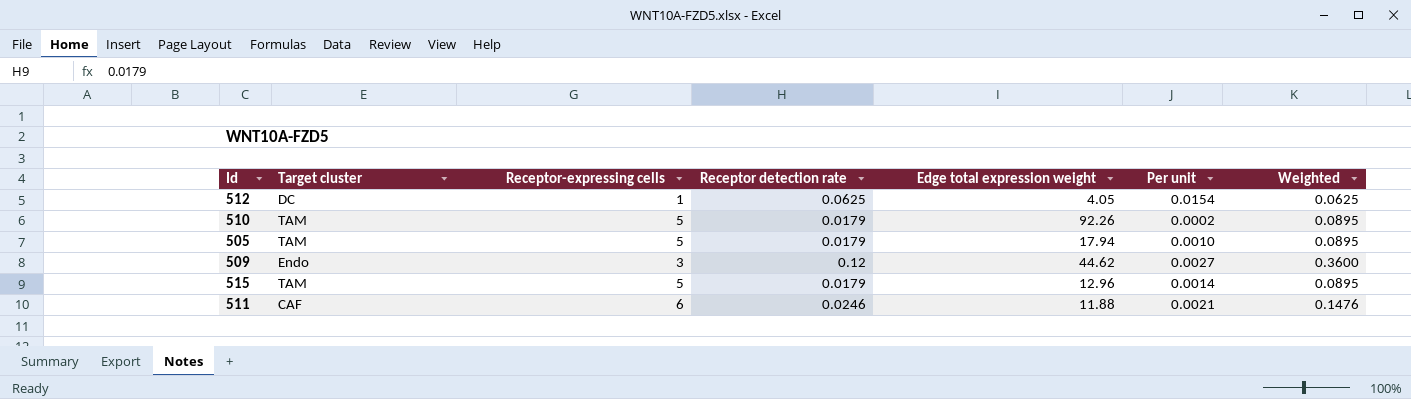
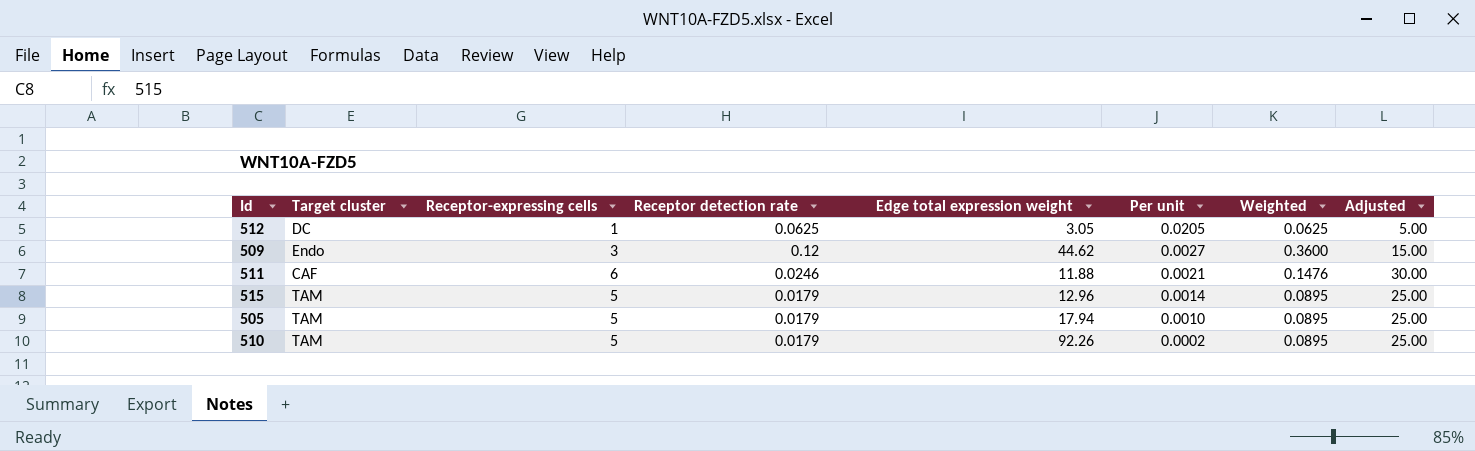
row order: none -> Per unit descending
column Adjusted | formula: none -> [Receptor-expressing cells] * 5
512 | Edge total expression weight: 4.05 -> 3.05
512 | Per unit: 0.0154 -> 0.0205

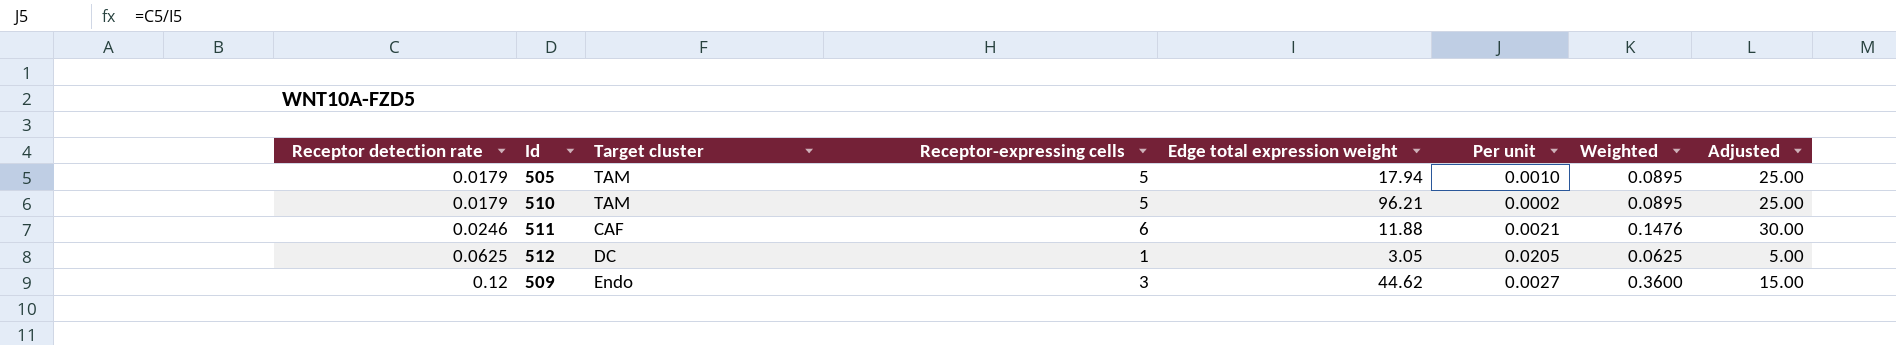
row order: Per unit descending -> Receptor detection rate ascending
column Receptor detection rate | position: 4 -> 1
row 515: TAM | 5 | 0.0179 | 12.96 | 0.0014 | 0.0895 | 25.00 -> none
510 | Edge total expression weight: 92.26 -> 96.21

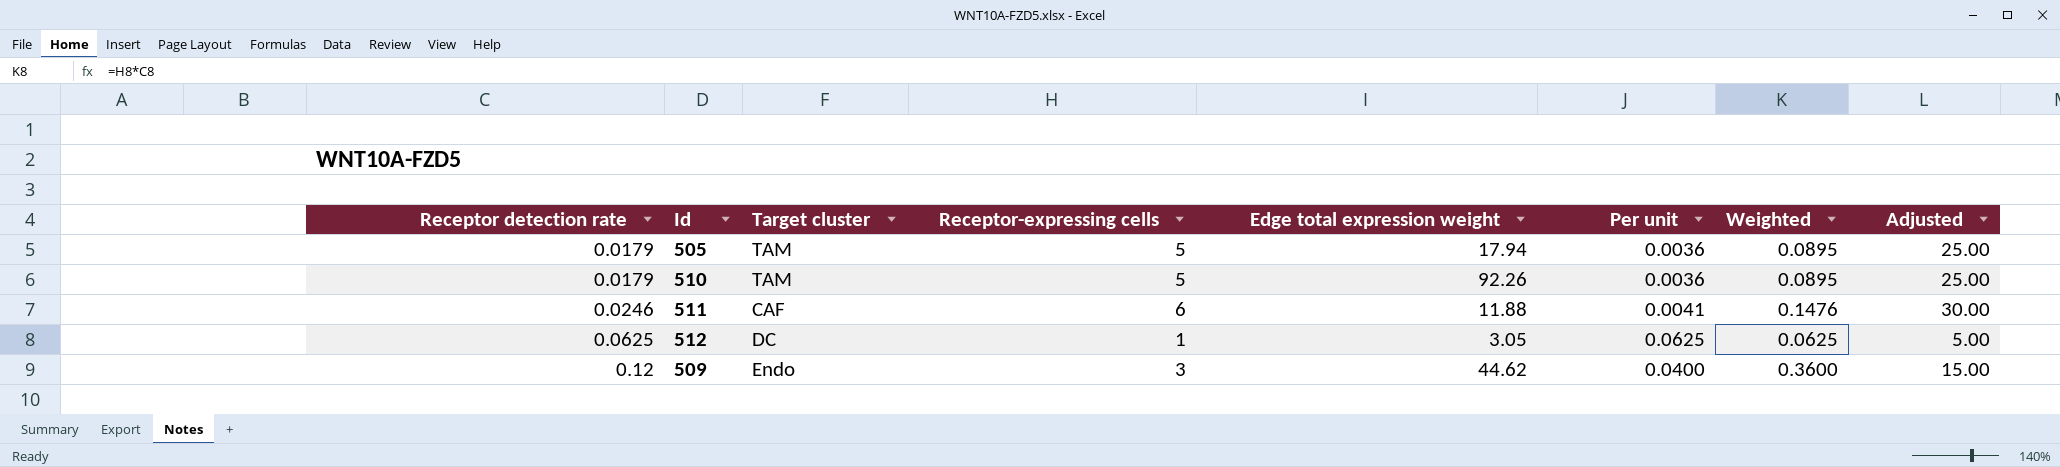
column Per unit | formula: [Receptor detection rate] / [Edge total expression weight] -> [Receptor detection rate] / [Receptor-expressing cells]
510 | Edge total expression weight: 96.21 -> 92.26

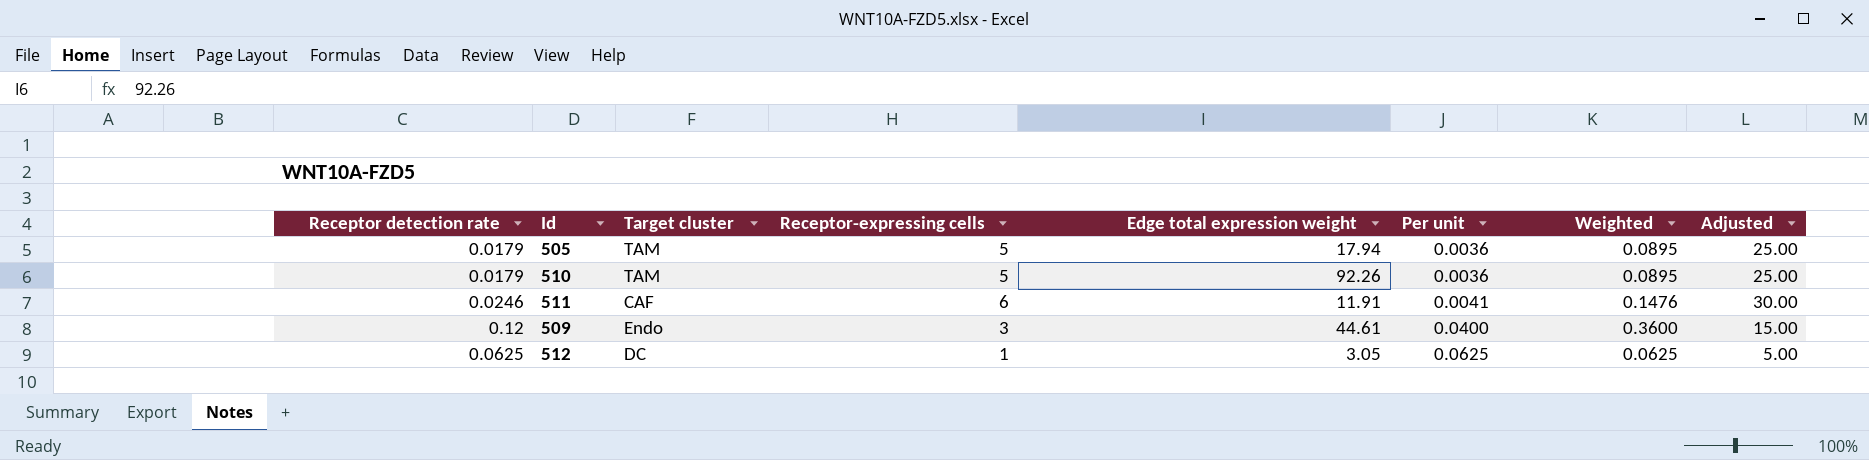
row order: Receptor detection rate ascending -> Per unit ascending
511 | Edge total expression weight: 11.88 -> 11.91
509 | Edge total expression weight: 44.62 -> 44.61

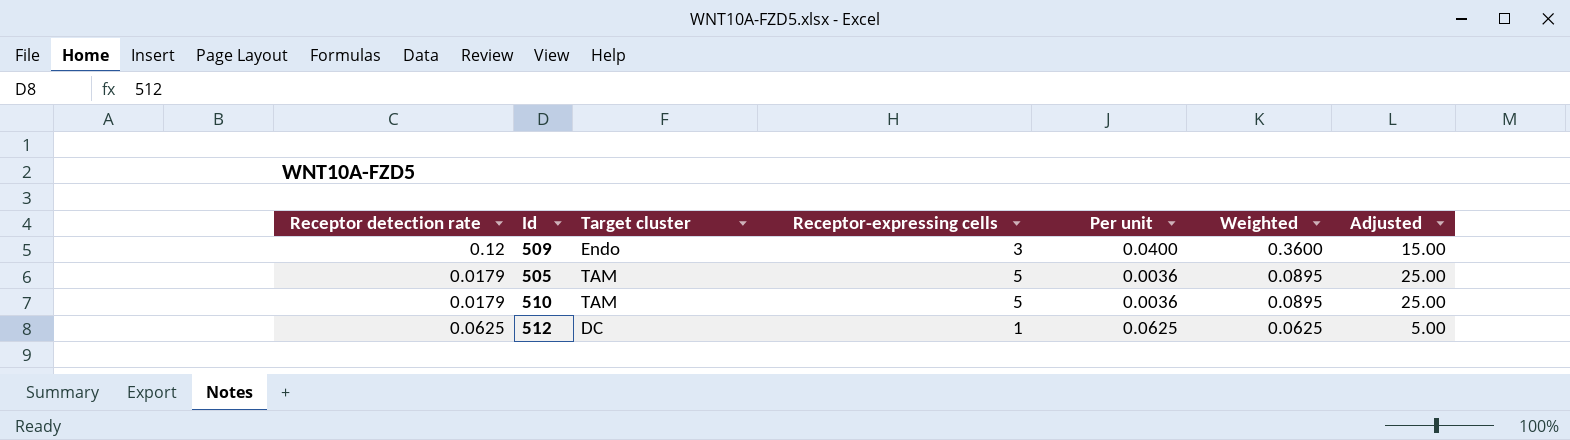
row order: Per unit ascending -> Weighted descending
column Edge total expression weight | position: 5 -> none
row 511: 0.0246 | CAF | 6 | 11.91 | 0.0041 | 0.1476 | 30.00 -> none

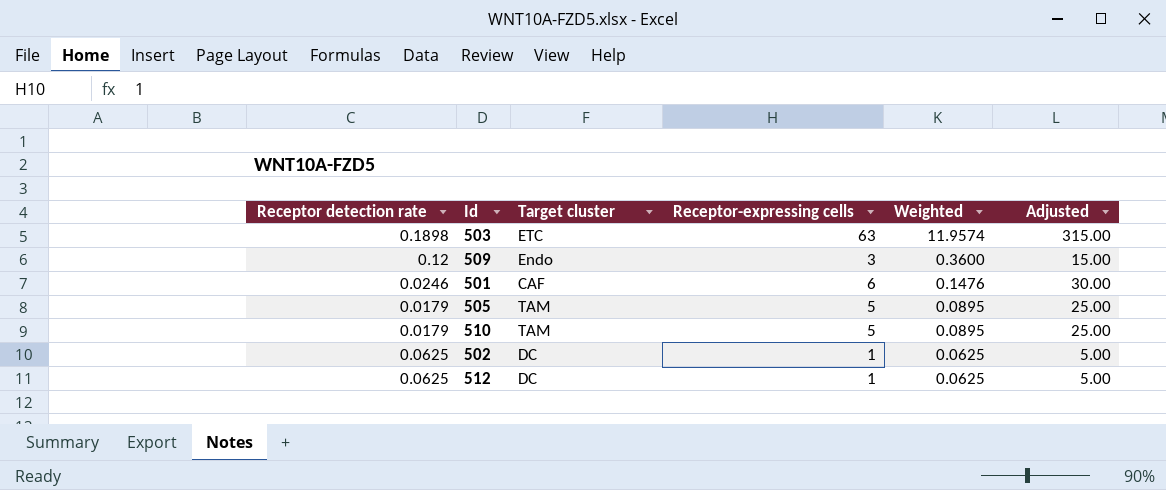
column Per unit | formula: [Receptor detection rate] / [Receptor-expressing cells] -> none
row 503: none -> 0.1898 | ETC | 63 | 11.9574 | 315.00
row 501: none -> 0.0246 | CAF | 6 | 0.1476 | 30.00
row 502: none -> 0.0625 | DC | 1 | 0.0625 | 5.00

